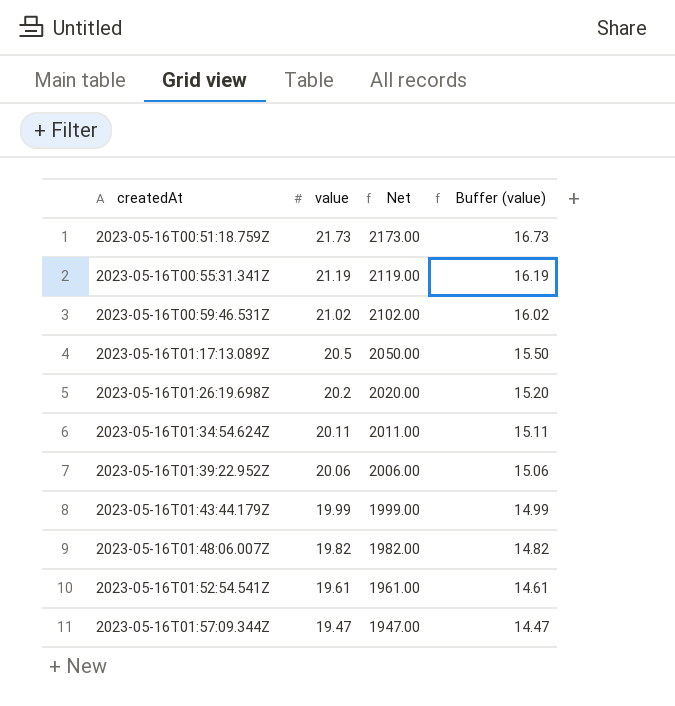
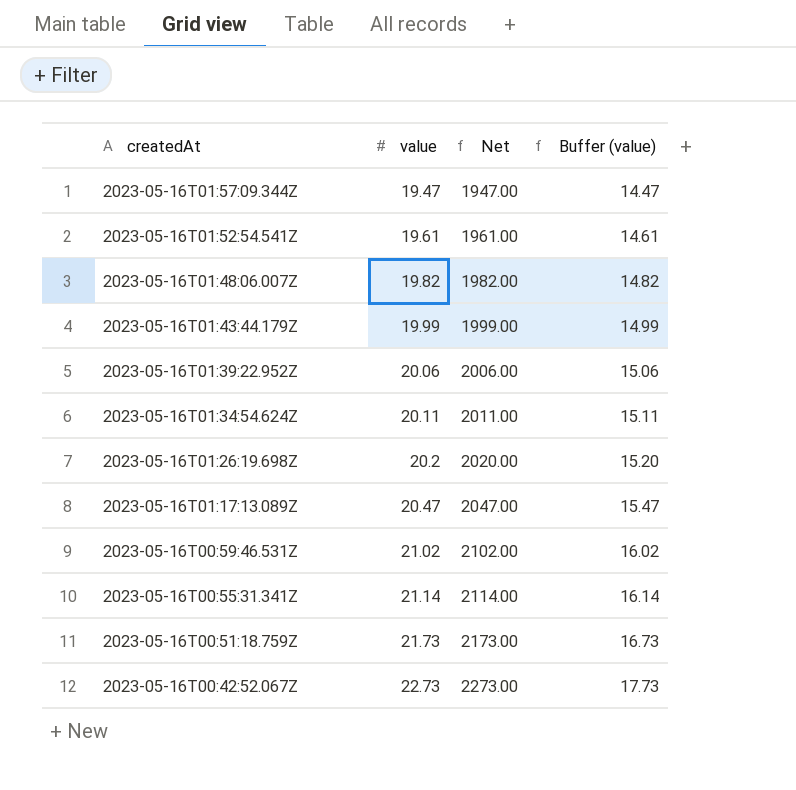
row order: createdAt ascending -> createdAt descending
2023-05-16T01:17:13.089Z | value: 20.5 -> 20.47
2023-05-16T01:17:13.089Z | Net: 2050.00 -> 2047.00
2023-05-16T01:17:13.089Z | Buffer (value): 15.50 -> 15.47
2023-05-16T00:55:31.341Z | value: 21.19 -> 21.14
2023-05-16T00:55:31.341Z | Net: 2119.00 -> 2114.00
2023-05-16T00:55:31.341Z | Buffer (value): 16.19 -> 16.14
row 2023-05-16T00:42:52.067Z: none -> 22.73 | 2273.00 | 17.73

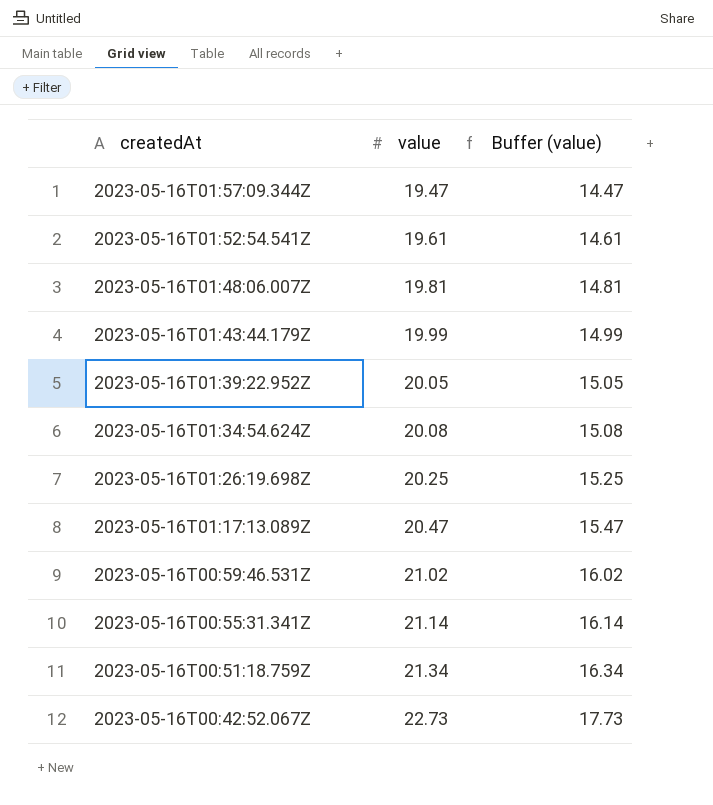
column Net | formula: [value] * 100 -> none
2023-05-16T01:48:06.007Z | value: 19.82 -> 19.81
2023-05-16T01:48:06.007Z | Buffer (value): 14.82 -> 14.81
2023-05-16T01:39:22.952Z | value: 20.06 -> 20.05
2023-05-16T01:39:22.952Z | Buffer (value): 15.06 -> 15.05
2023-05-16T01:34:54.624Z | value: 20.11 -> 20.08
2023-05-16T01:34:54.624Z | Buffer (value): 15.11 -> 15.08
2023-05-16T01:26:19.698Z | value: 20.2 -> 20.25
2023-05-16T01:26:19.698Z | Buffer (value): 15.20 -> 15.25
2023-05-16T00:51:18.759Z | value: 21.73 -> 21.34
2023-05-16T00:51:18.759Z | Buffer (value): 16.73 -> 16.34

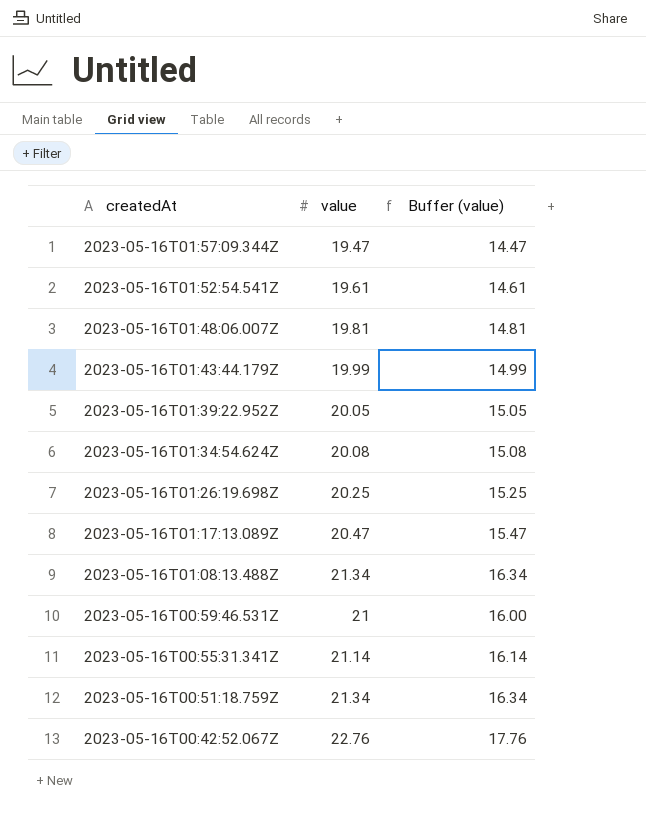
row 2023-05-16T01:08:13.488Z: none -> 21.34 | 16.34
2023-05-16T00:59:46.531Z | value: 21.02 -> 21
2023-05-16T00:59:46.531Z | Buffer (value): 16.02 -> 16.00
2023-05-16T00:42:52.067Z | value: 22.73 -> 22.76
2023-05-16T00:42:52.067Z | Buffer (value): 17.73 -> 17.76

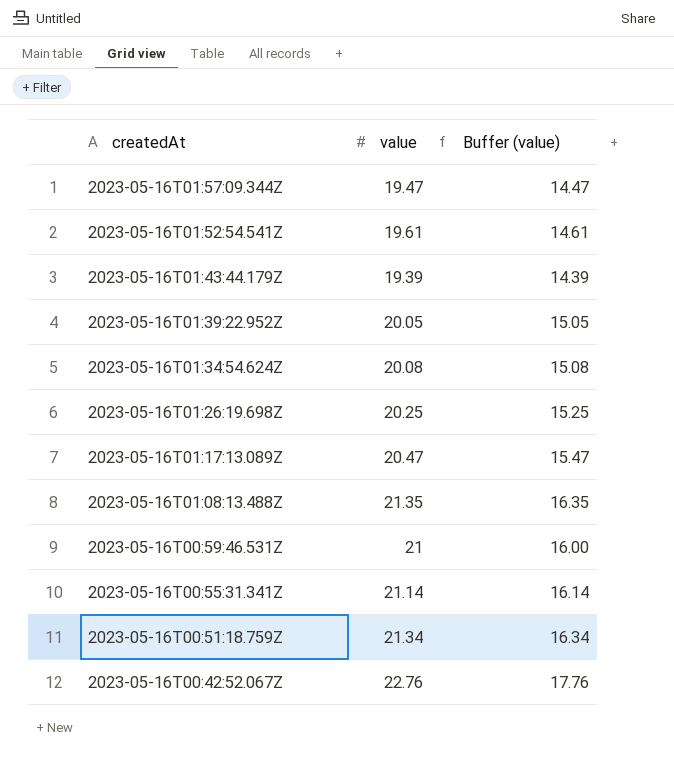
row 2023-05-16T01:48:06.007Z: 19.81 | 14.81 -> none
2023-05-16T01:43:44.179Z | value: 19.99 -> 19.39
2023-05-16T01:43:44.179Z | Buffer (value): 14.99 -> 14.39
2023-05-16T01:08:13.488Z | value: 21.34 -> 21.35
2023-05-16T01:08:13.488Z | Buffer (value): 16.34 -> 16.35

